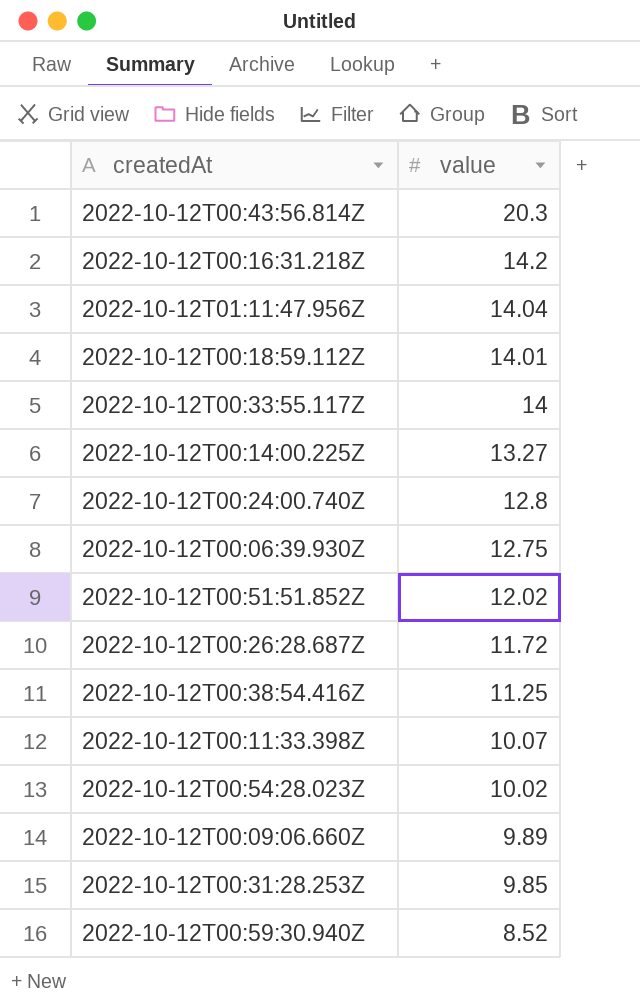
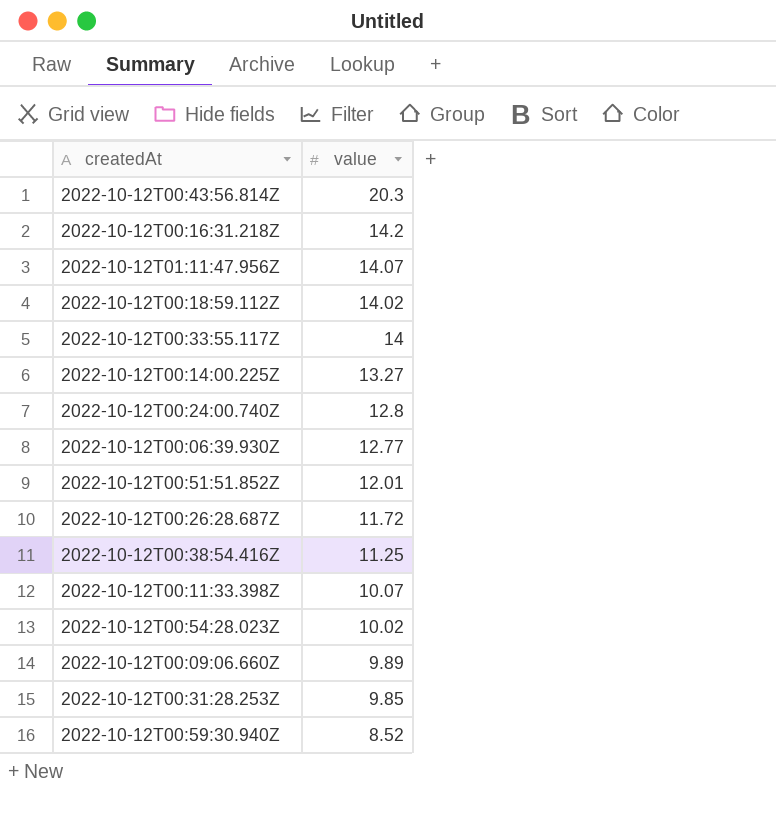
2022-10-12T01:11:47.956Z | value: 14.04 -> 14.07
2022-10-12T00:18:59.112Z | value: 14.01 -> 14.02
2022-10-12T00:06:39.930Z | value: 12.75 -> 12.77
2022-10-12T00:51:51.852Z | value: 12.02 -> 12.01

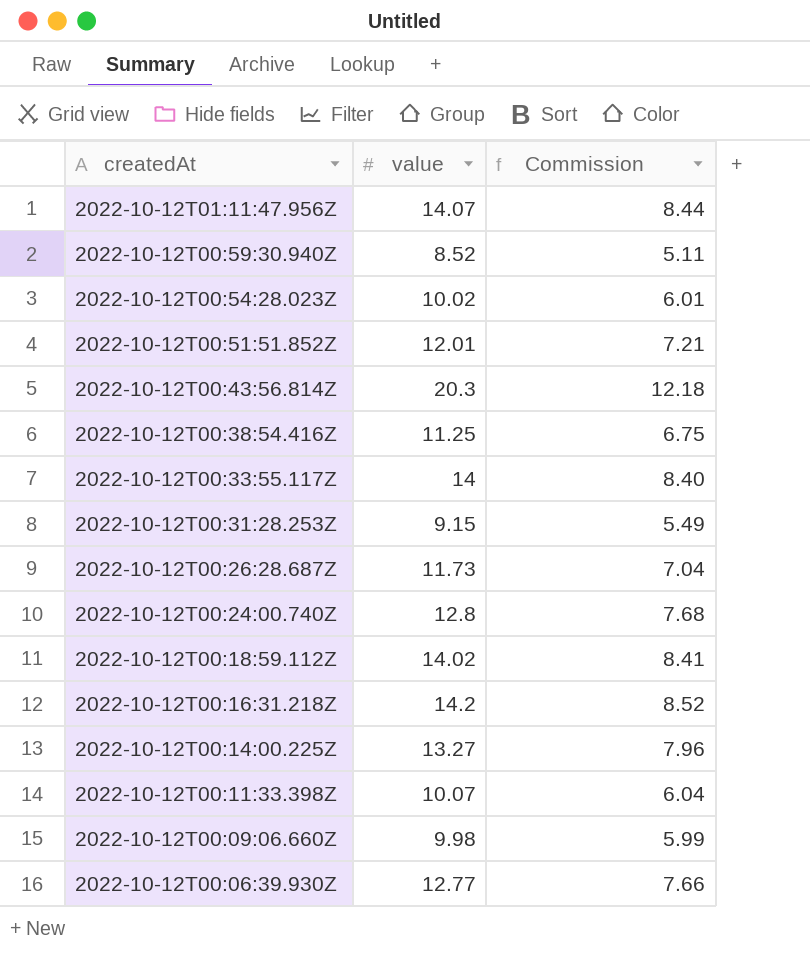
row order: value descending -> createdAt descending
column Commission | formula: none -> [value] * 0.6
2022-10-12T00:31:28.253Z | value: 9.85 -> 9.15
2022-10-12T00:26:28.687Z | value: 11.72 -> 11.73
2022-10-12T00:09:06.660Z | value: 9.89 -> 9.98

